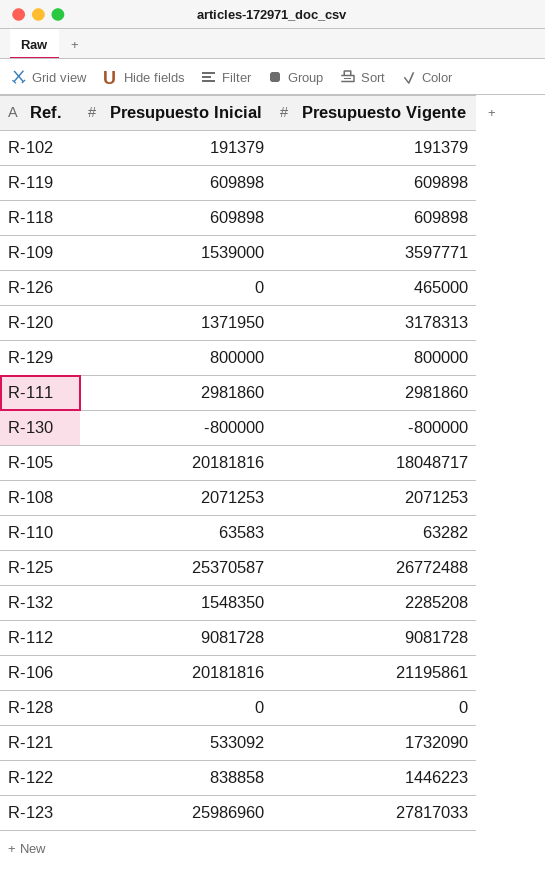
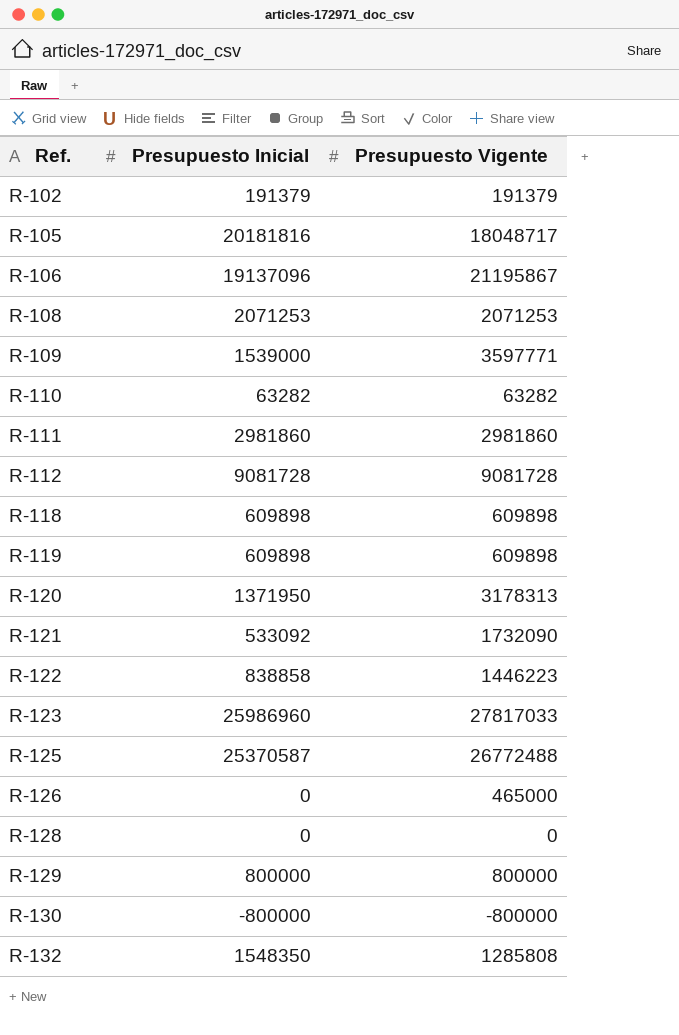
row order: none -> Ref. ascending
R-106 | Presupuesto Inicial: 20181816 -> 19137096
R-106 | Presupuesto Vigente: 21195861 -> 21195867
R-110 | Presupuesto Inicial: 63583 -> 63282
R-132 | Presupuesto Vigente: 2285208 -> 1285808

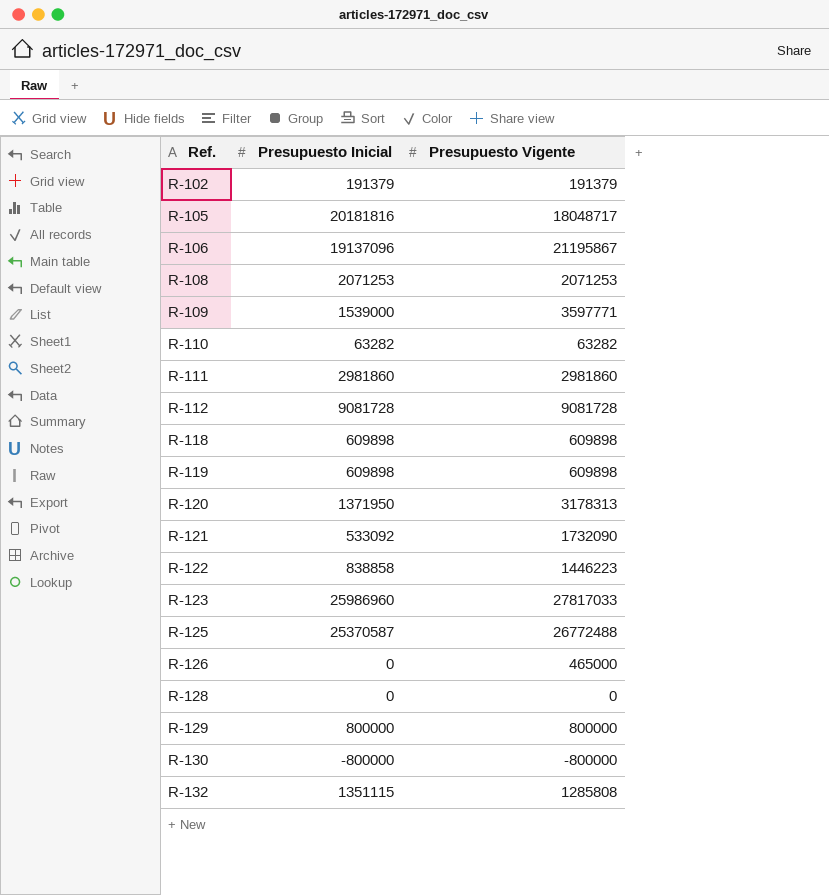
R-132 | Presupuesto Inicial: 1548350 -> 1351115

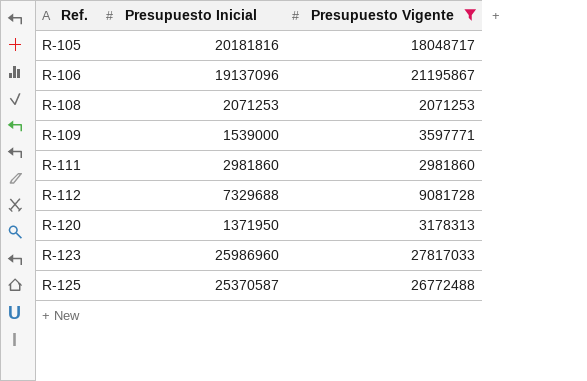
filter: none -> Presupuesto Vigente >= 2071253
R-112 | Presupuesto Inicial: 9081728 -> 7329688

